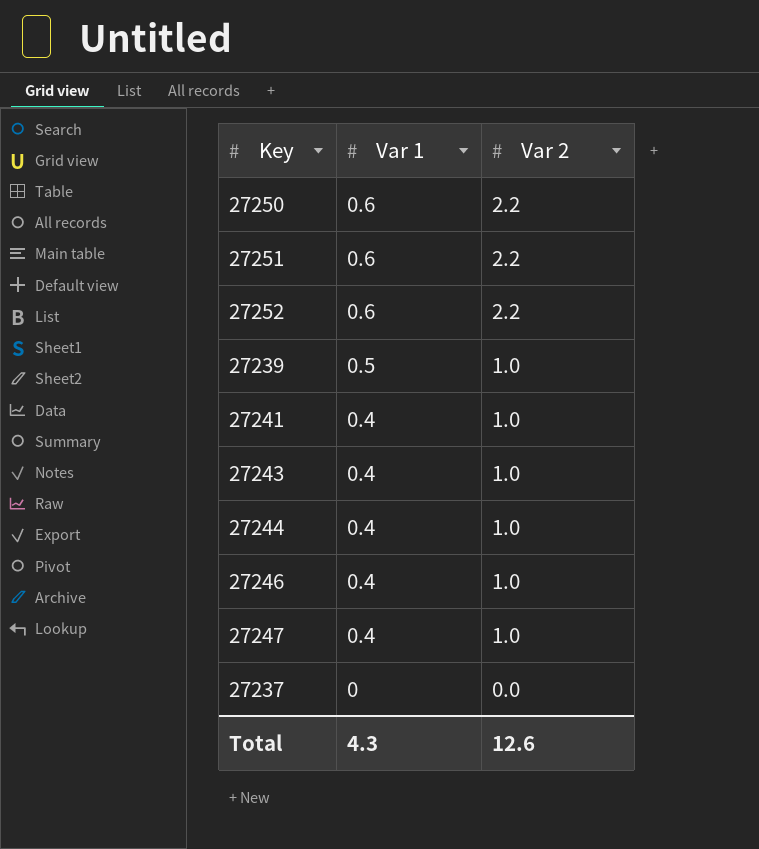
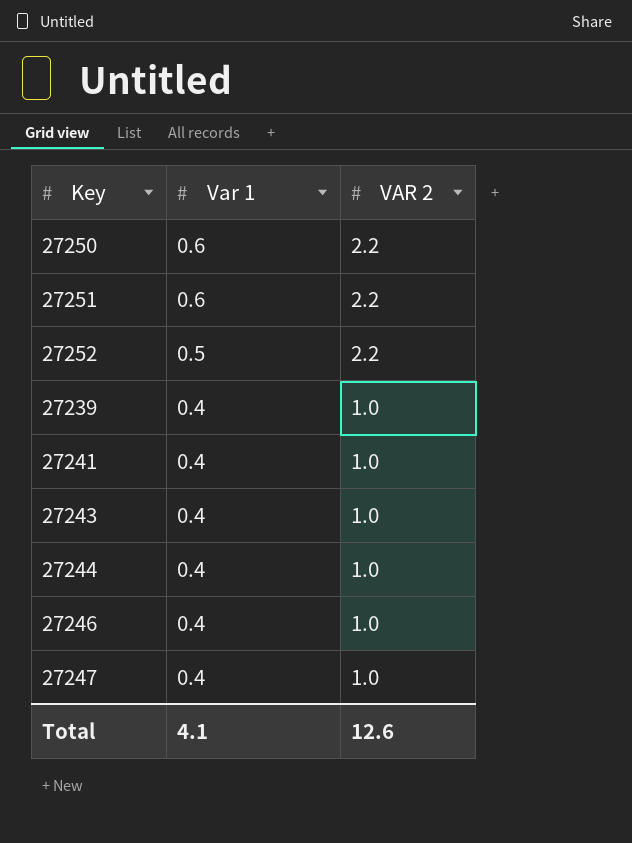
column name: Var 2 -> VAR 2
row 27237: 0 | 0.0 -> none
27252 | Var 1: 0.6 -> 0.5
27239 | Var 1: 0.5 -> 0.4
Total | Var 1: 4.3 -> 4.1

